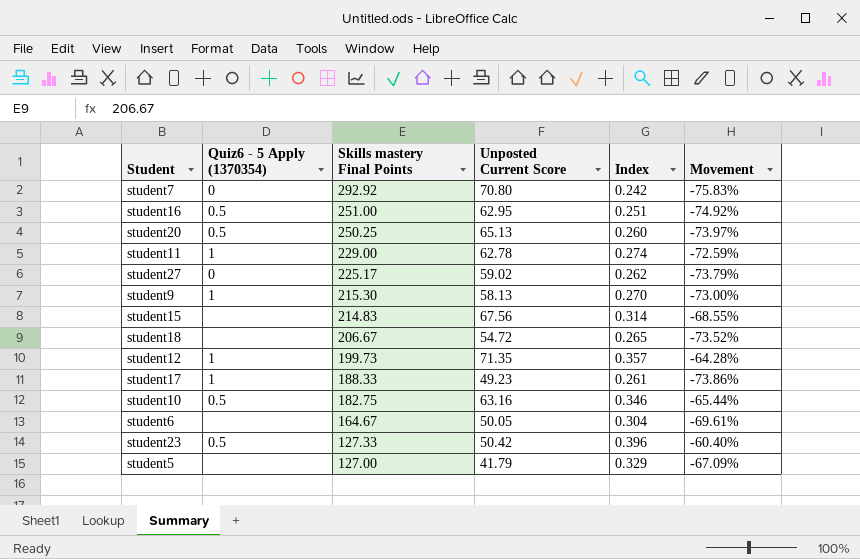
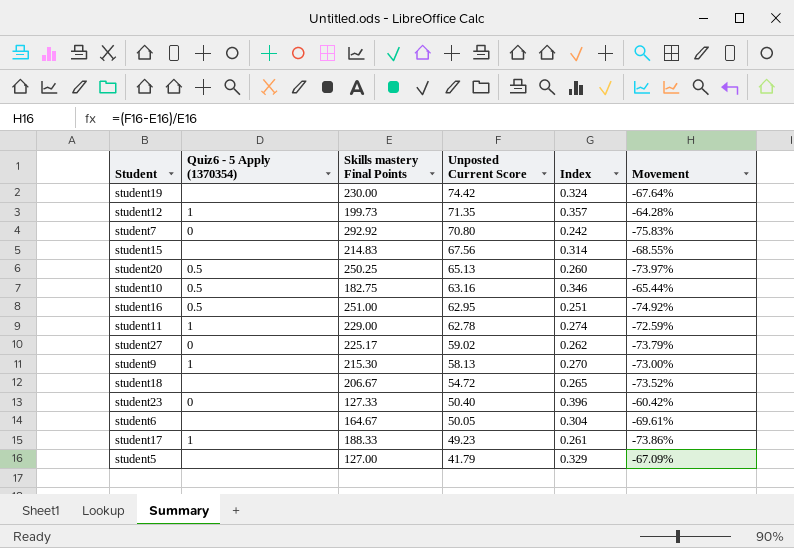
row order: Skills mastery Final Points descending -> Unposted Current Score descending
row student19: none -> none | 230.00 | 74.42 | 0.324 | -67.64%
student23 | Quiz6 - 5 Apply (1370354): 0.5 -> 0
student23 | Unposted Current Score: 50.42 -> 50.40
student23 | Movement: -60.40% -> -60.42%

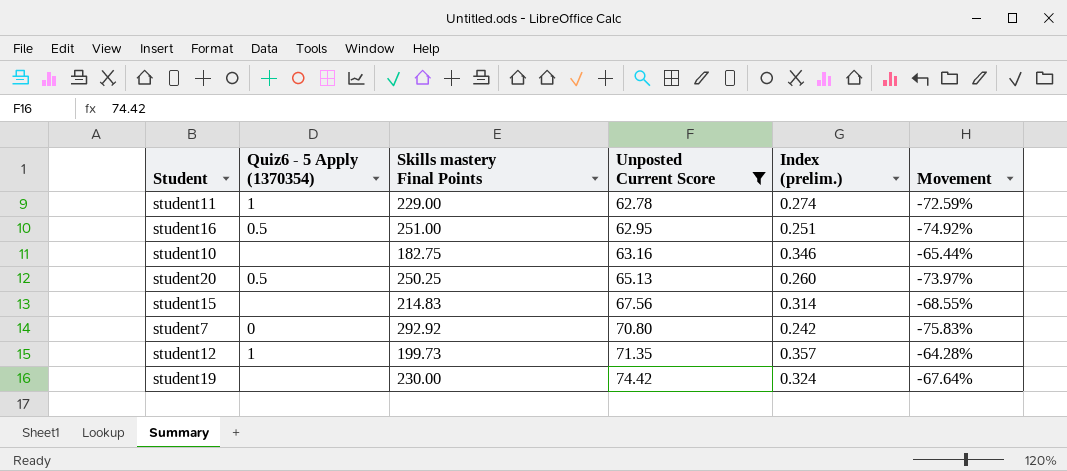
filter: none -> Unposted Current Score >= 62.78
row order: Unposted Current Score descending -> Unposted Current Score ascending
column name: Index -> Index (prelim.)
student10 | Quiz6 - 5 Apply (1370354): 0.5 -> none

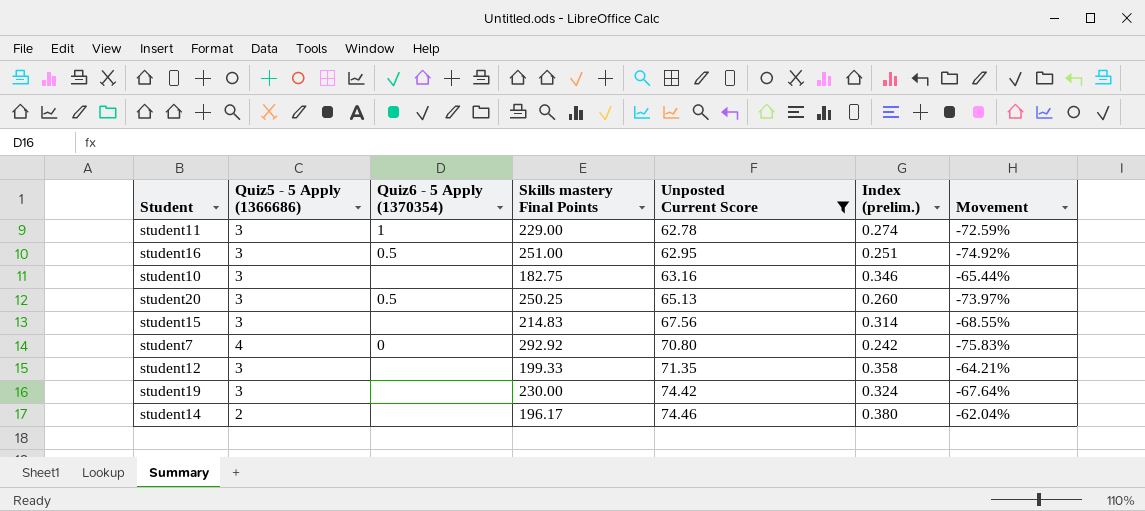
column Quiz5 - 5 Apply (1366686) | position: none -> 2
student12 | Quiz6 - 5 Apply (1370354): 1 -> none
student12 | Skills mastery Final Points: 199.73 -> 199.33
student12 | Index (prelim.): 0.357 -> 0.358
student12 | Movement: -64.28% -> -64.21%
row student14: none -> 2 | none | 196.17 | 74.46 | 0.380 | -62.04%

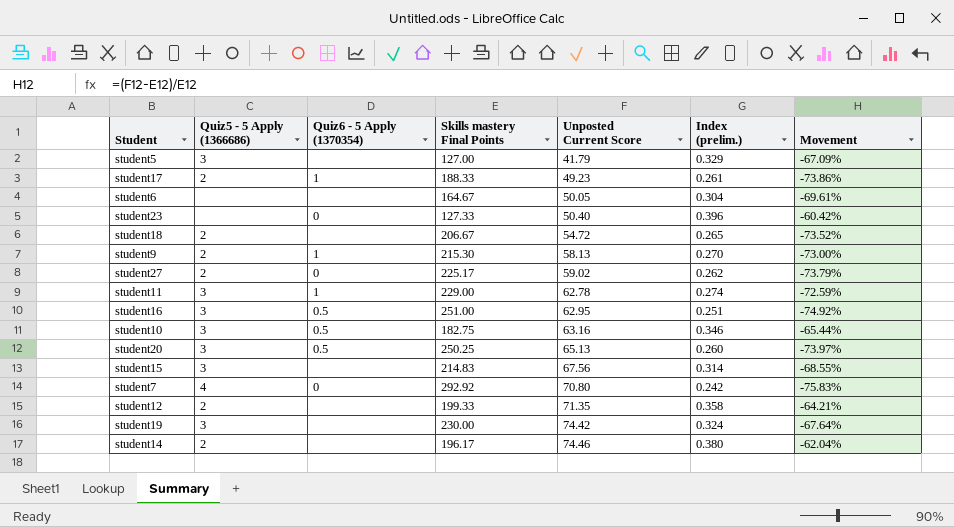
filter: Unposted Current Score >= 62.78 -> none
student10 | Quiz6 - 5 Apply (1370354): none -> 0.5
student12 | Quiz5 - 5 Apply (1366686): 3 -> 2

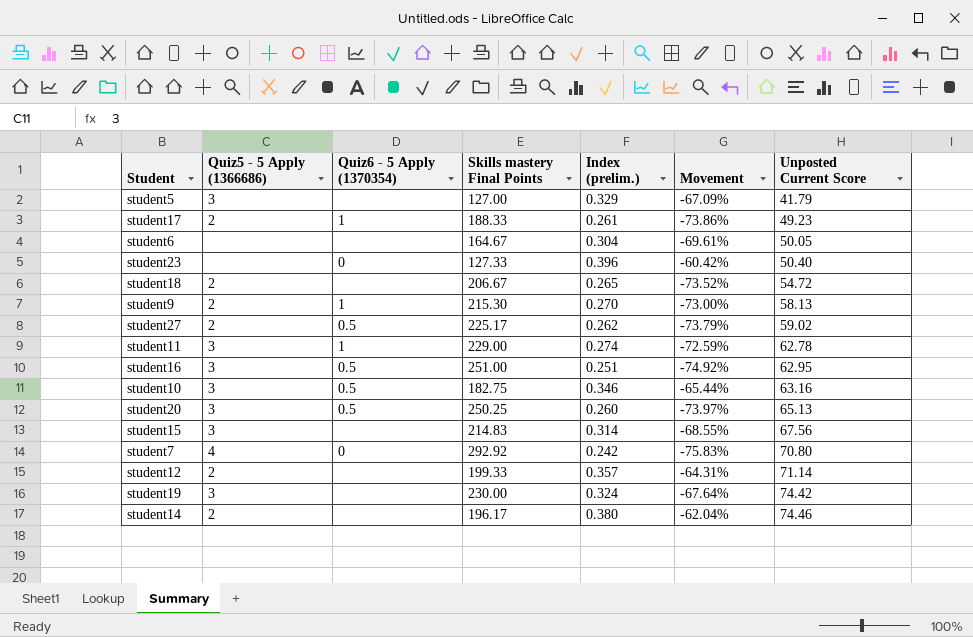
column Unposted Current Score | position: 5 -> 7
student27 | Quiz6 - 5 Apply (1370354): 0 -> 0.5
student12 | Index (prelim.): 0.358 -> 0.357
student12 | Movement: -64.21% -> -64.31%
student12 | Unposted Current Score: 71.35 -> 71.14

